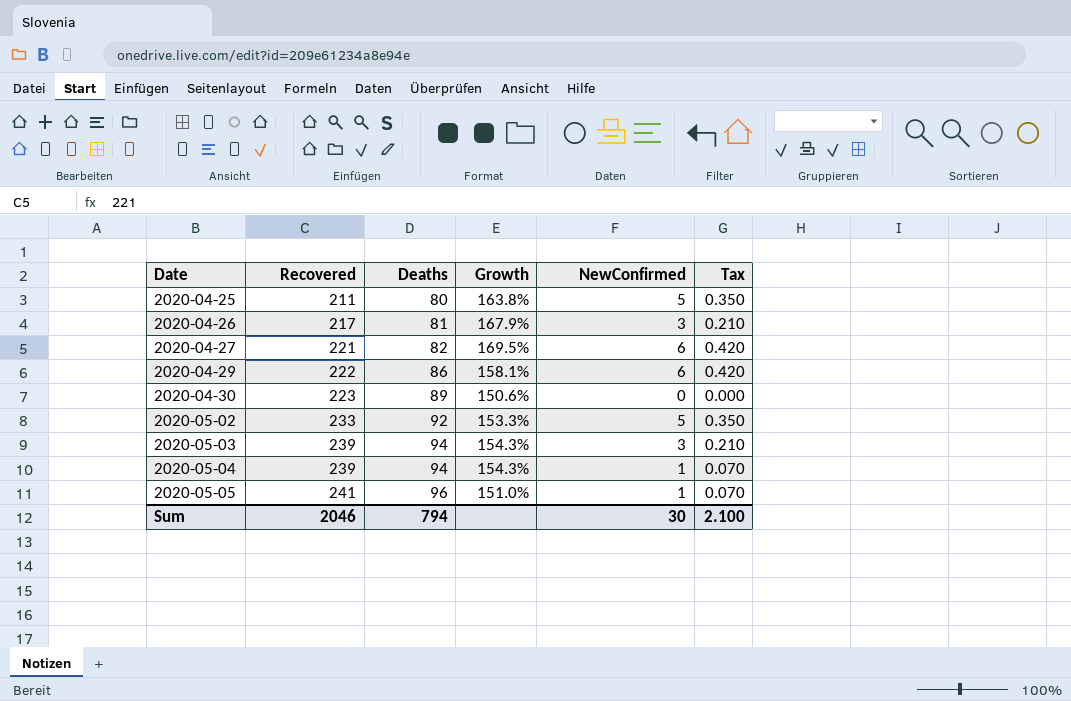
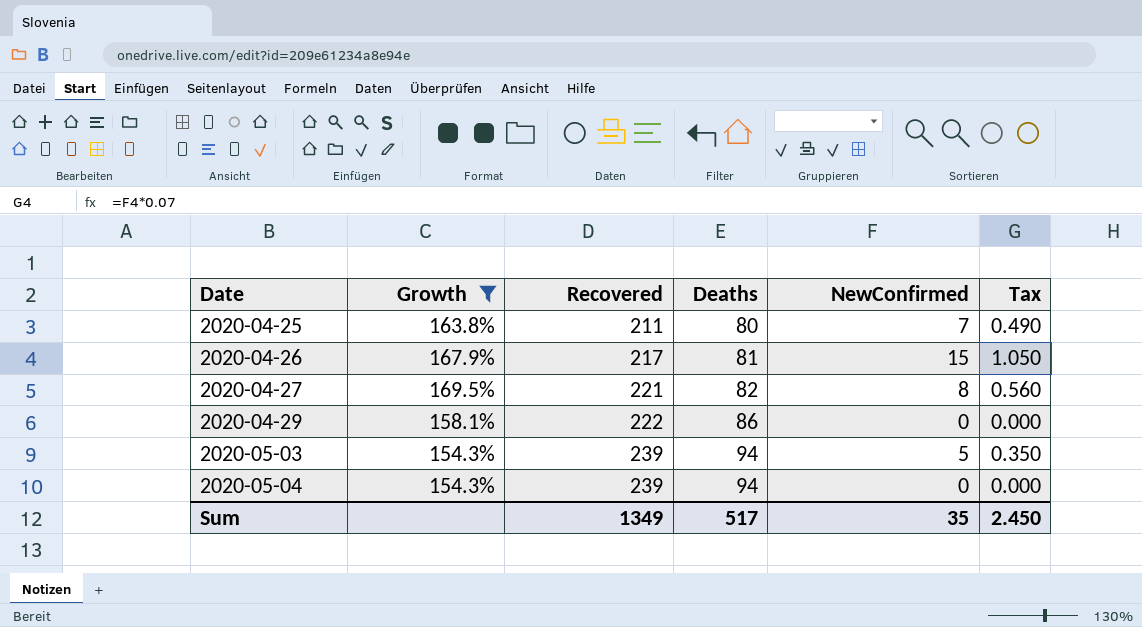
filter: none -> Growth >= 154.3%
column Growth | position: 4 -> 2
2020-04-25 | NewConfirmed: 5 -> 7
2020-04-25 | Tax: 0.350 -> 0.490
2020-04-26 | NewConfirmed: 3 -> 15
2020-04-26 | Tax: 0.210 -> 1.050
2020-04-27 | NewConfirmed: 6 -> 8
2020-04-27 | Tax: 0.420 -> 0.560
2020-04-29 | NewConfirmed: 6 -> 0
2020-04-29 | Tax: 0.420 -> 0.000
2020-05-03 | NewConfirmed: 3 -> 5
2020-05-03 | Tax: 0.210 -> 0.350
2020-05-04 | NewConfirmed: 1 -> 0
2020-05-04 | Tax: 0.070 -> 0.000
Sum | Recovered: 2046 -> 1349
Sum | Deaths: 794 -> 517
Sum | NewConfirmed: 30 -> 35
Sum | Tax: 2.100 -> 2.450

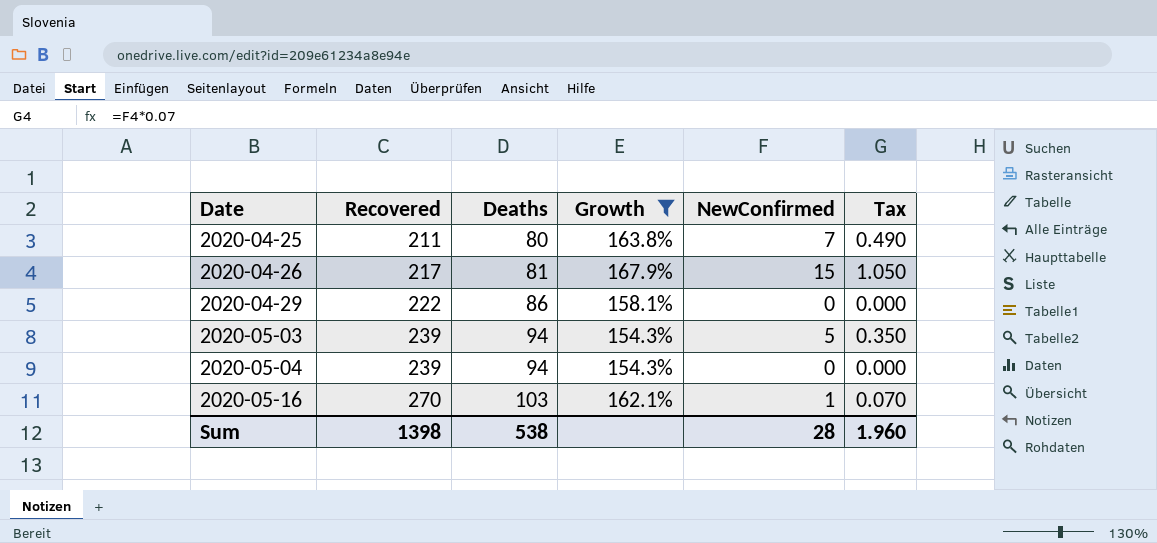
column Growth | position: 2 -> 4
row 2020-04-27: 169.5% | 221 | 82 | 8 | 0.560 -> none
row 2020-05-16: none -> 270 | 103 | 162.1% | 1 | 0.070
Sum | Recovered: 1349 -> 1398
Sum | Deaths: 517 -> 538
Sum | NewConfirmed: 35 -> 28
Sum | Tax: 2.450 -> 1.960

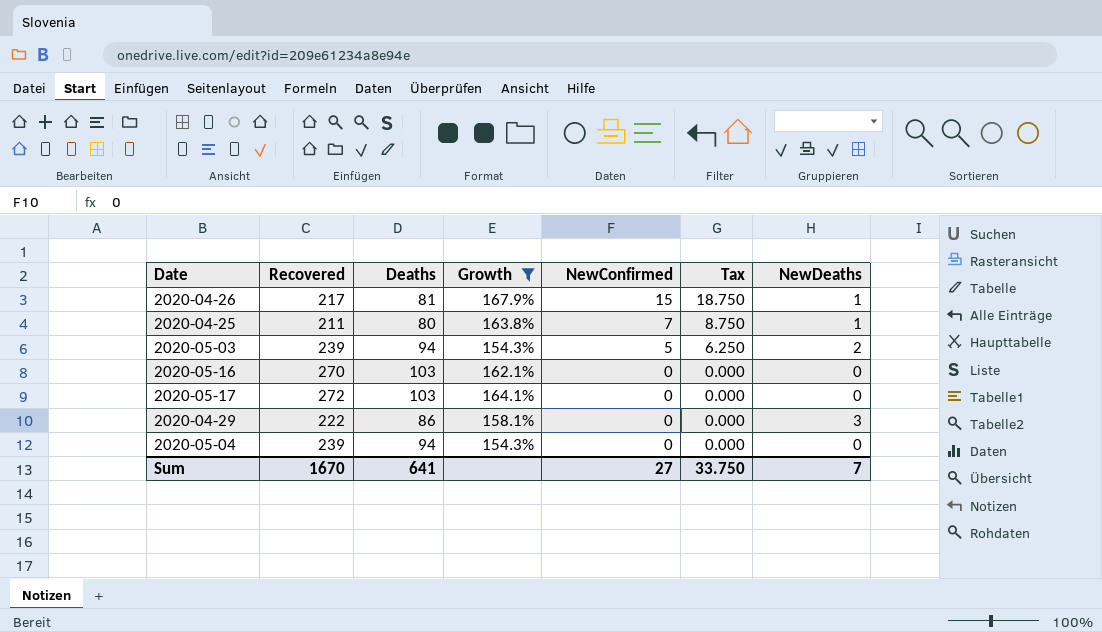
row order: Date ascending -> NewConfirmed descending
column Tax | formula: [NewConfirmed] * 0.07 -> [NewConfirmed] * 1.25
column NewDeaths | position: none -> 7
2020-05-16 | NewConfirmed: 1 -> 0
row 2020-05-17: none -> 272 | 103 | 164.1% | 0 | 0.000 | 0
Sum | Recovered: 1398 -> 1670
Sum | Deaths: 538 -> 641
Sum | NewConfirmed: 28 -> 27
Sum | Tax: 1.960 -> 33.750

